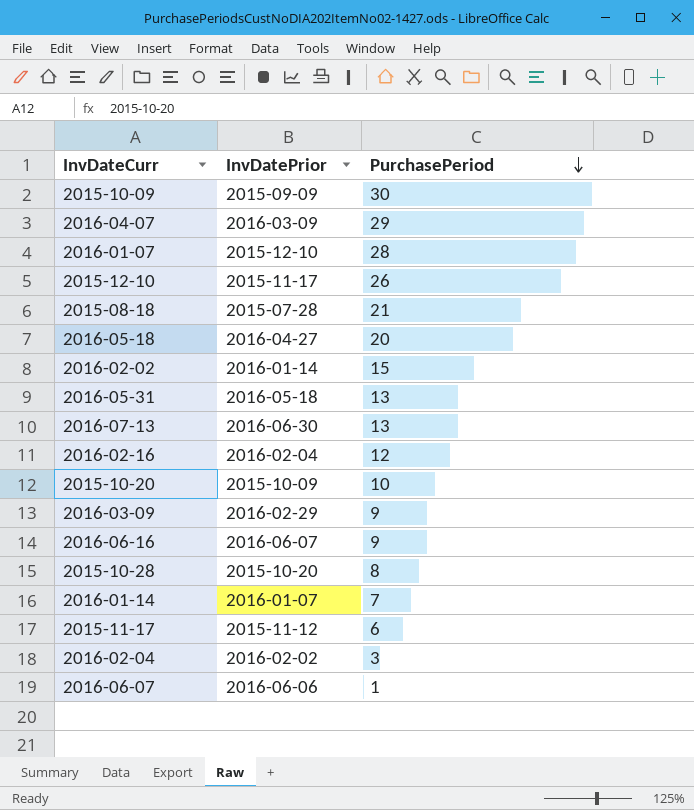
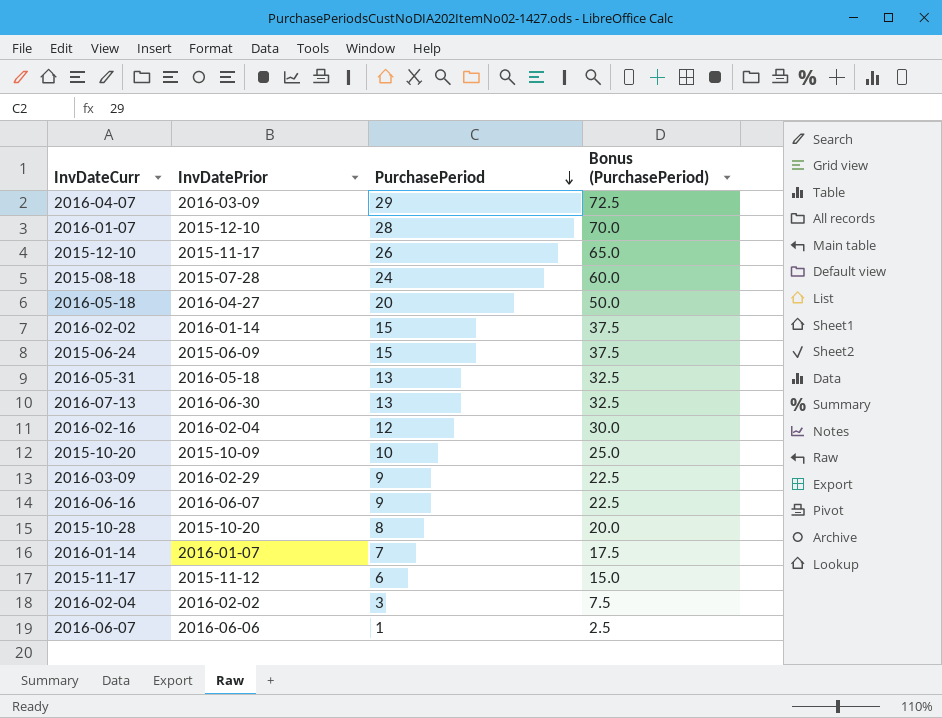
column Bonus (PurchasePeriod) | formula: none -> [PurchasePeriod] * 2.5
row 2015-10-09: 2015-09-09 | 30 -> none
2015-08-18 | PurchasePeriod: 21 -> 24
row 2015-06-24: none -> 2015-06-09 | 15 | 37.5

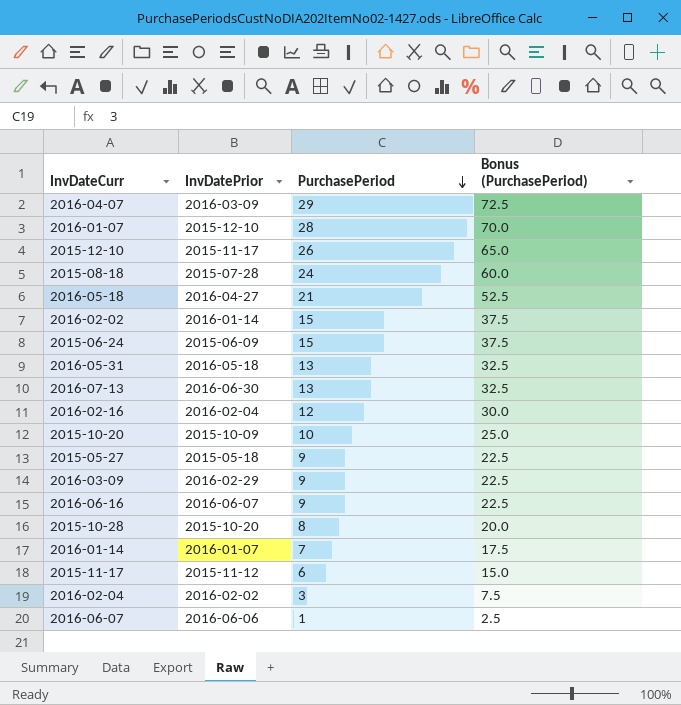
2016-05-18 | PurchasePeriod: 20 -> 21
2016-05-18 | Bonus (PurchasePeriod): 50.0 -> 52.5
row 2015-05-27: none -> 2015-05-18 | 9 | 22.5

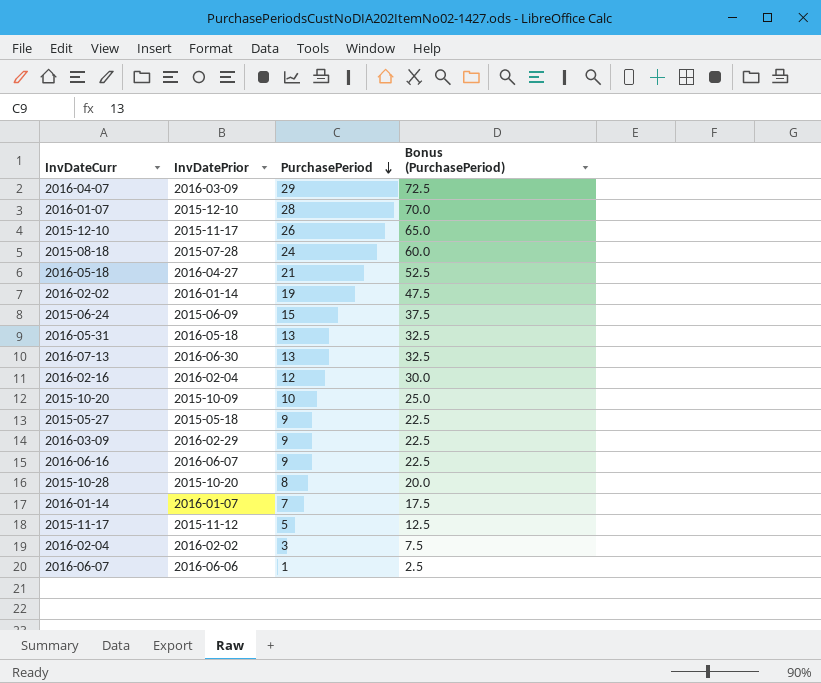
2016-02-02 | PurchasePeriod: 15 -> 19
2016-02-02 | Bonus (PurchasePeriod): 37.5 -> 47.5
2015-11-17 | PurchasePeriod: 6 -> 5
2015-11-17 | Bonus (PurchasePeriod): 15.0 -> 12.5

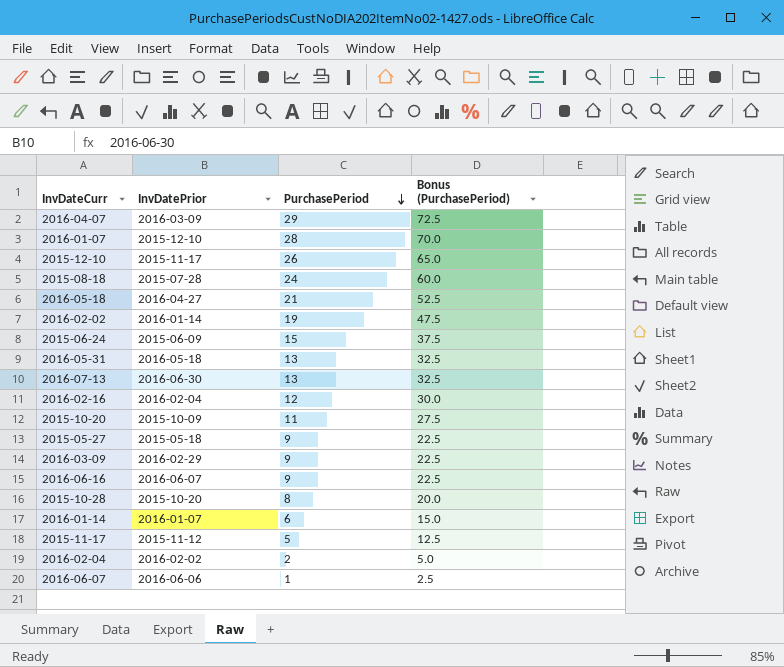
2015-10-20 | PurchasePeriod: 10 -> 11
2015-10-20 | Bonus (PurchasePeriod): 25.0 -> 27.5
2016-01-14 | PurchasePeriod: 7 -> 6
2016-01-14 | Bonus (PurchasePeriod): 17.5 -> 15.0
2016-02-04 | PurchasePeriod: 3 -> 2
2016-02-04 | Bonus (PurchasePeriod): 7.5 -> 5.0

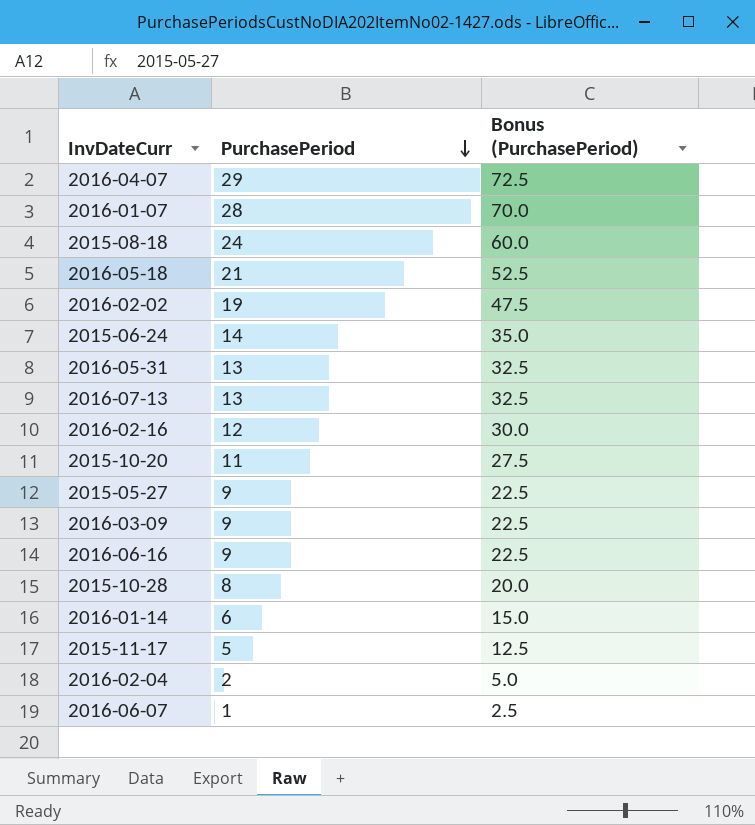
column InvDatePrior | position: 2 -> none
row 2015-12-10: 2015-11-17 | 26 | 65.0 -> none
2015-06-24 | PurchasePeriod: 15 -> 14
2015-06-24 | Bonus (PurchasePeriod): 37.5 -> 35.0

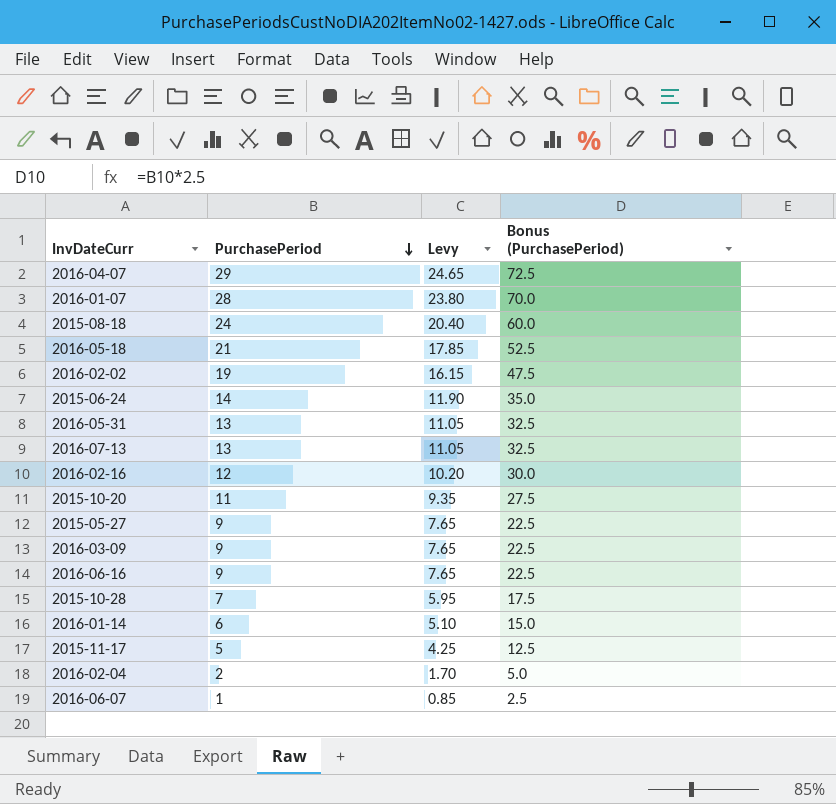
column Levy | formula: none -> [PurchasePeriod] * 0.85
2015-10-28 | PurchasePeriod: 8 -> 7
2015-10-28 | Bonus (PurchasePeriod): 20.0 -> 17.5

